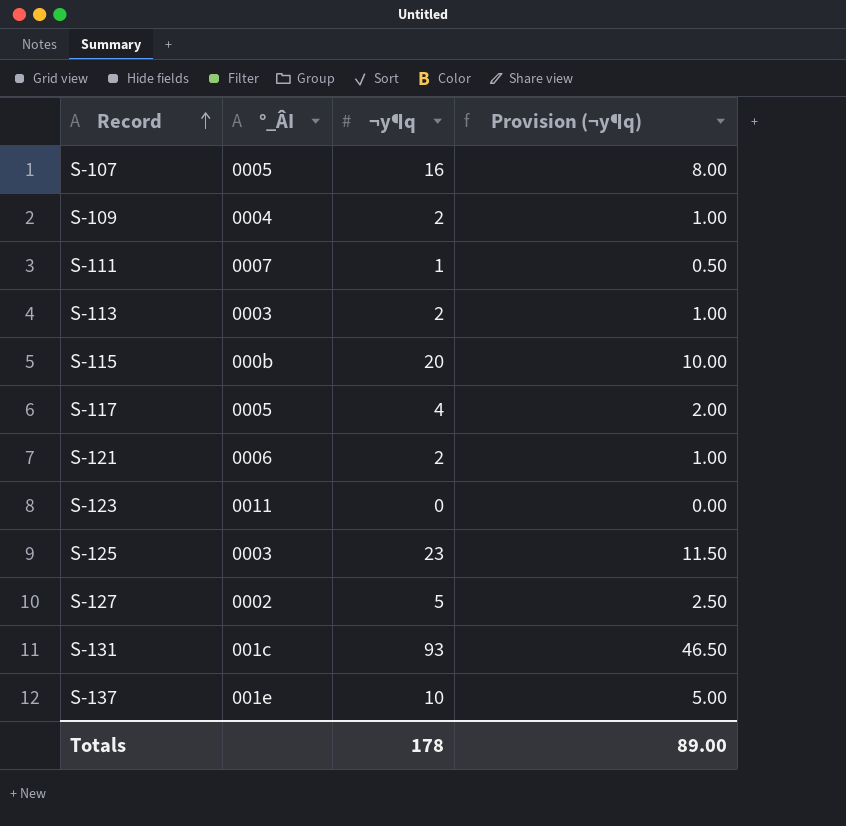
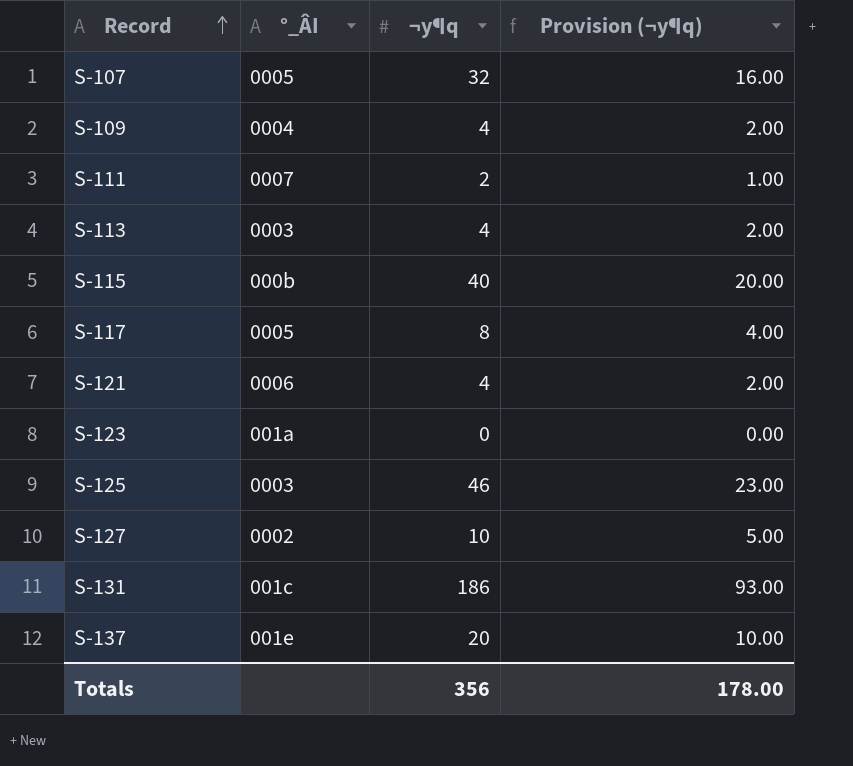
S-107 | ¬y¶q: 16 -> 32
S-107 | Provision (¬y¶q): 8.00 -> 16.00
S-109 | ¬y¶q: 2 -> 4
S-109 | Provision (¬y¶q): 1.00 -> 2.00
S-111 | ¬y¶q: 1 -> 2
S-111 | Provision (¬y¶q): 0.50 -> 1.00
S-113 | ¬y¶q: 2 -> 4
S-113 | Provision (¬y¶q): 1.00 -> 2.00
S-115 | ¬y¶q: 20 -> 40
S-115 | Provision (¬y¶q): 10.00 -> 20.00
S-117 | ¬y¶q: 4 -> 8
S-117 | Provision (¬y¶q): 2.00 -> 4.00
S-121 | ¬y¶q: 2 -> 4
S-121 | Provision (¬y¶q): 1.00 -> 2.00
S-123 | °_ÂI: 0011 -> 001a
S-125 | ¬y¶q: 23 -> 46
S-125 | Provision (¬y¶q): 11.50 -> 23.00
S-127 | ¬y¶q: 5 -> 10
S-127 | Provision (¬y¶q): 2.50 -> 5.00
S-131 | ¬y¶q: 93 -> 186
S-131 | Provision (¬y¶q): 46.50 -> 93.00
S-137 | ¬y¶q: 10 -> 20
S-137 | Provision (¬y¶q): 5.00 -> 10.00
Totals | ¬y¶q: 178 -> 356
Totals | Provision (¬y¶q): 89.00 -> 178.00

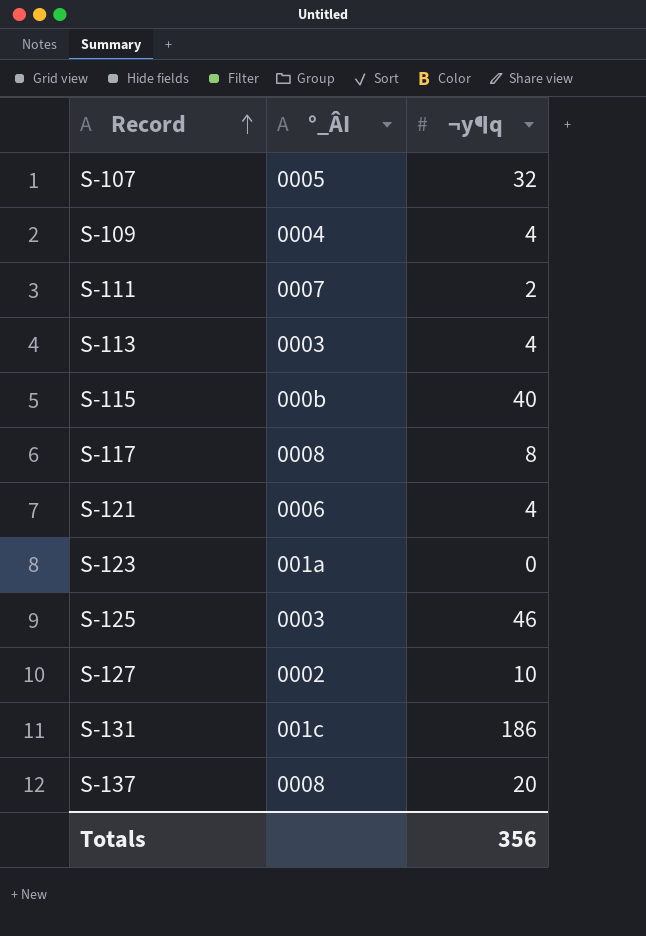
column Provision (¬y¶q) | formula: [¬y¶q] * 0.5 -> none
S-117 | °_ÂI: 0005 -> 0008
S-137 | °_ÂI: 001e -> 0008

